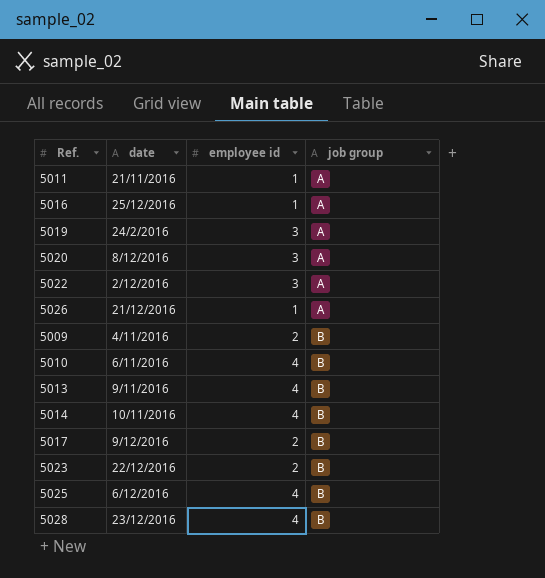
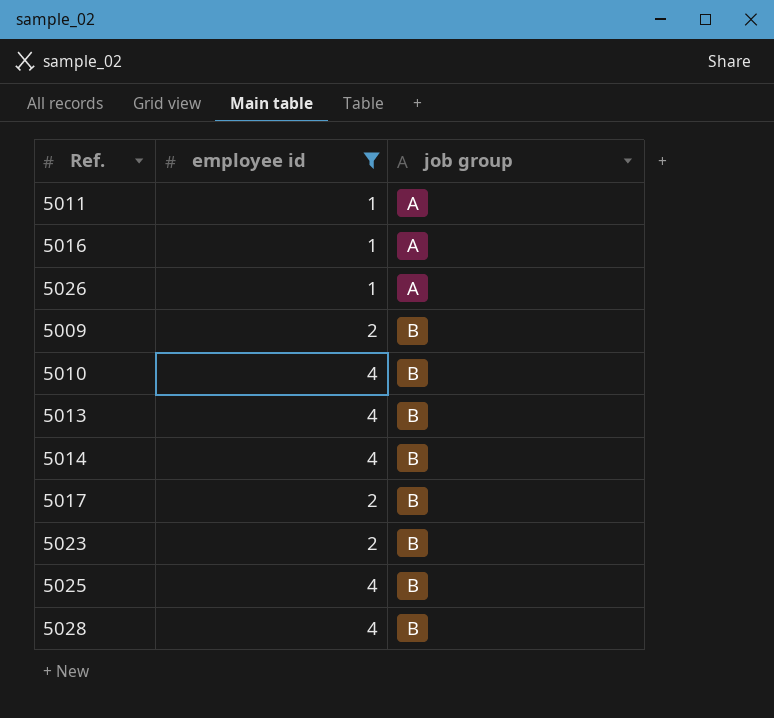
filter: none -> employee id != 3
column date | position: 2 -> none

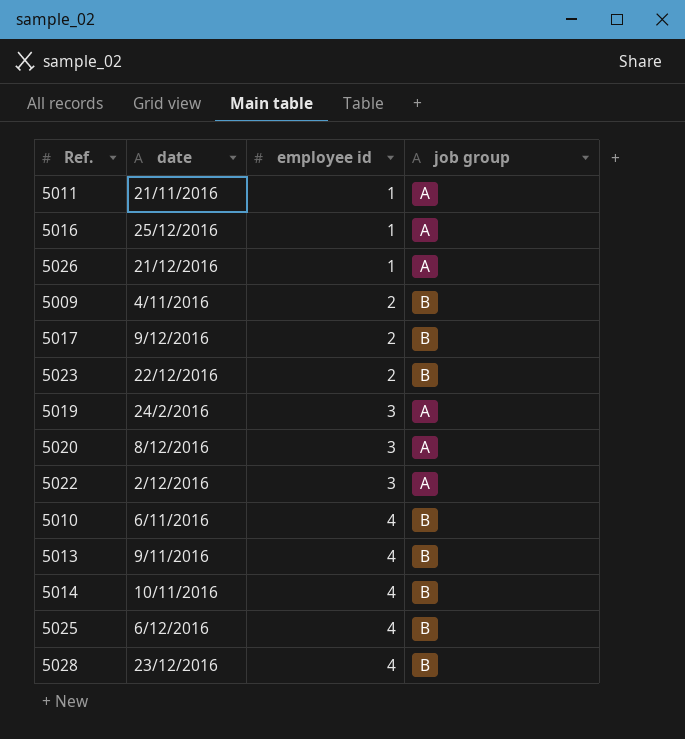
filter: employee id != 3 -> none
row order: job group ascending -> employee id ascending
column date | position: none -> 2

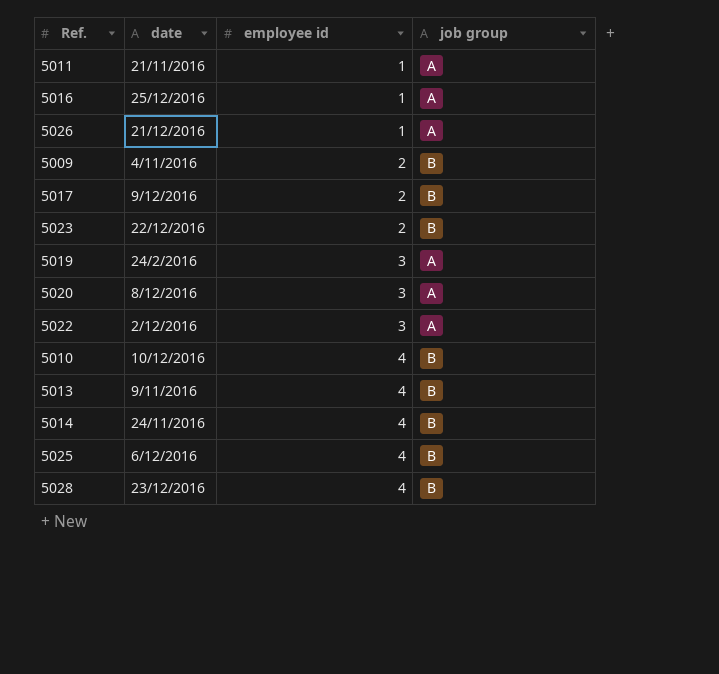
5010 | date: 6/11/2016 -> 10/12/2016
5014 | date: 10/11/2016 -> 24/11/2016

